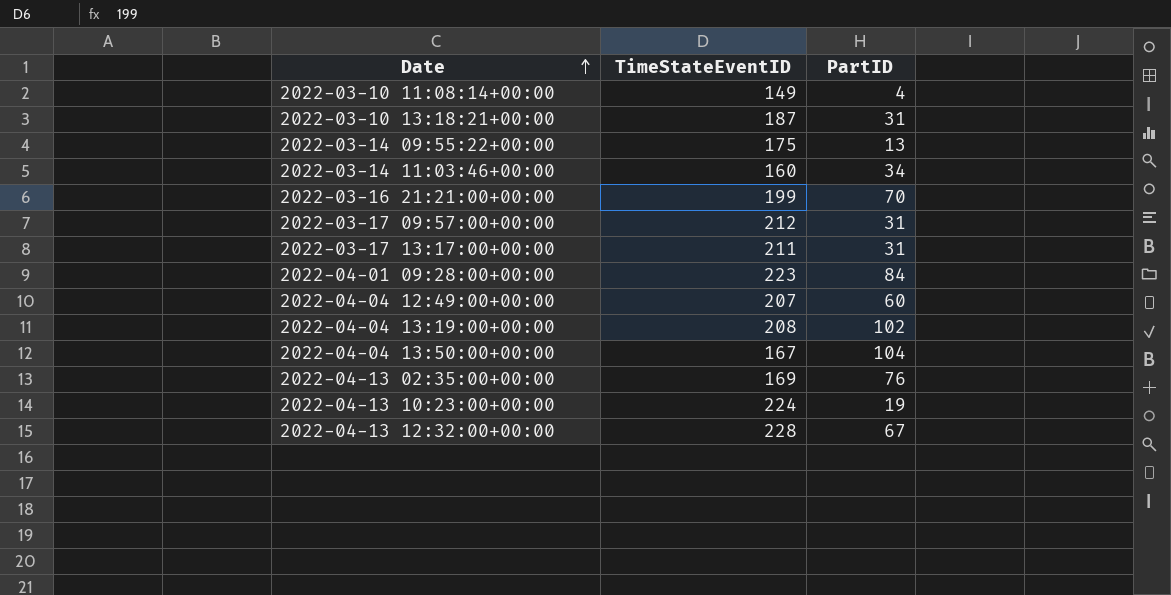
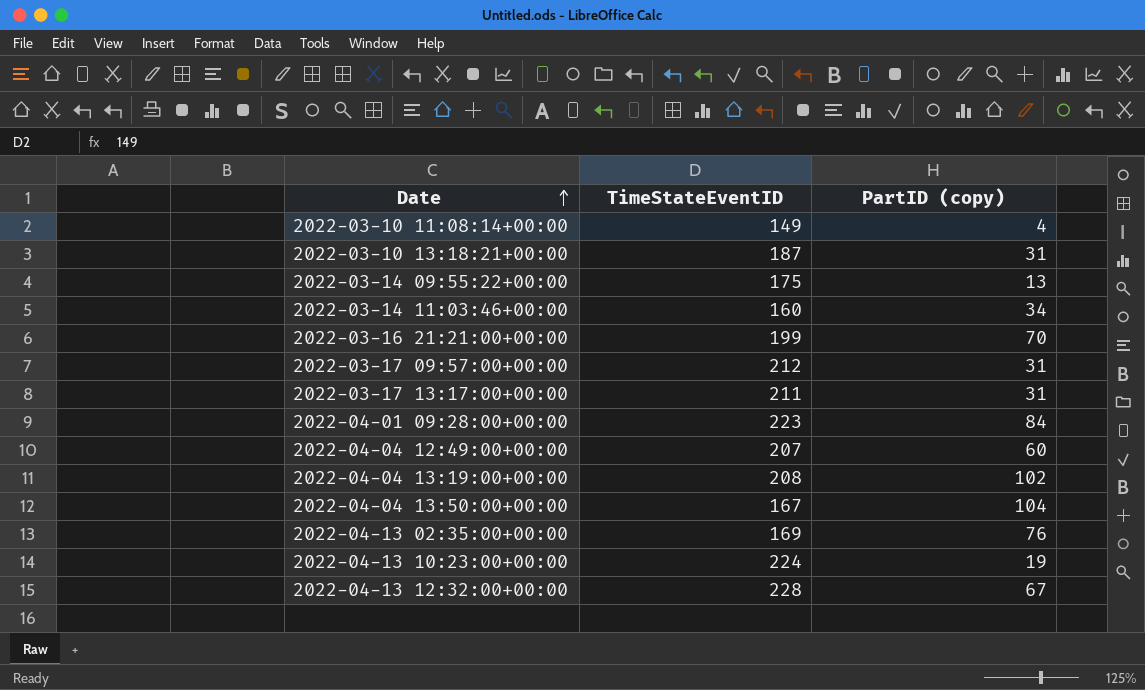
column name: PartID -> PartID (copy)

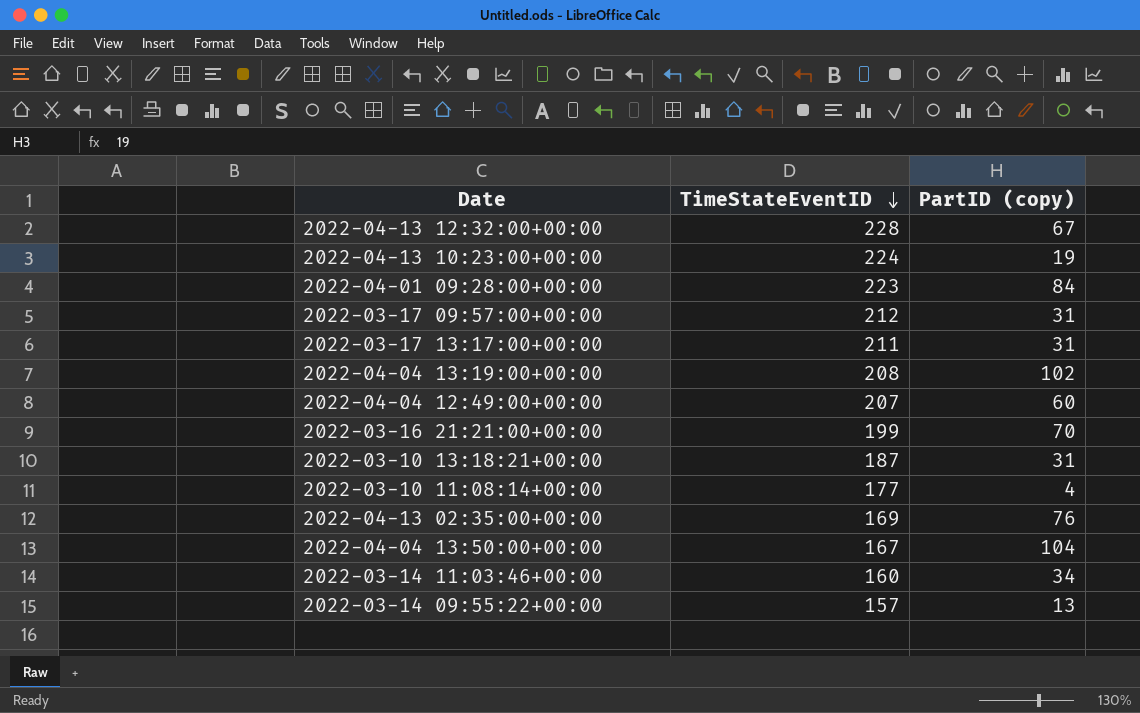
row order: Date ascending -> TimeStateEventID descending
2022-03-10 11:08:14+00:00 | TimeStateEventID: 149 -> 177
2022-03-14 09:55:22+00:00 | TimeStateEventID: 175 -> 157

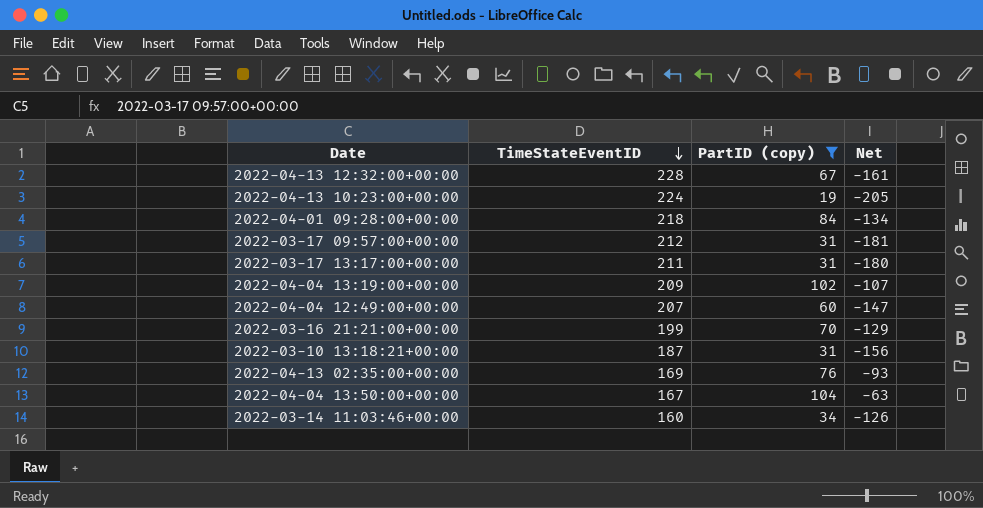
filter: none -> PartID (copy) >= 19
column Net | formula: none -> [PartID (copy)] - [TimeStateEventID]
2022-04-01 09:28:00+00:00 | TimeStateEventID: 223 -> 218
2022-04-04 13:19:00+00:00 | TimeStateEventID: 208 -> 209

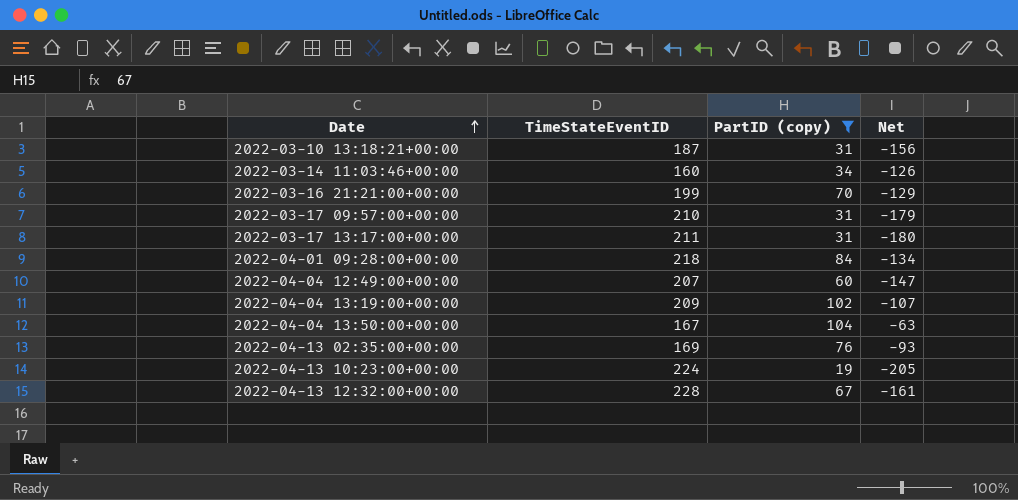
row order: TimeStateEventID descending -> Date ascending
2022-03-17 09:57:00+00:00 | TimeStateEventID: 212 -> 210
2022-03-17 09:57:00+00:00 | Net: -181 -> -179

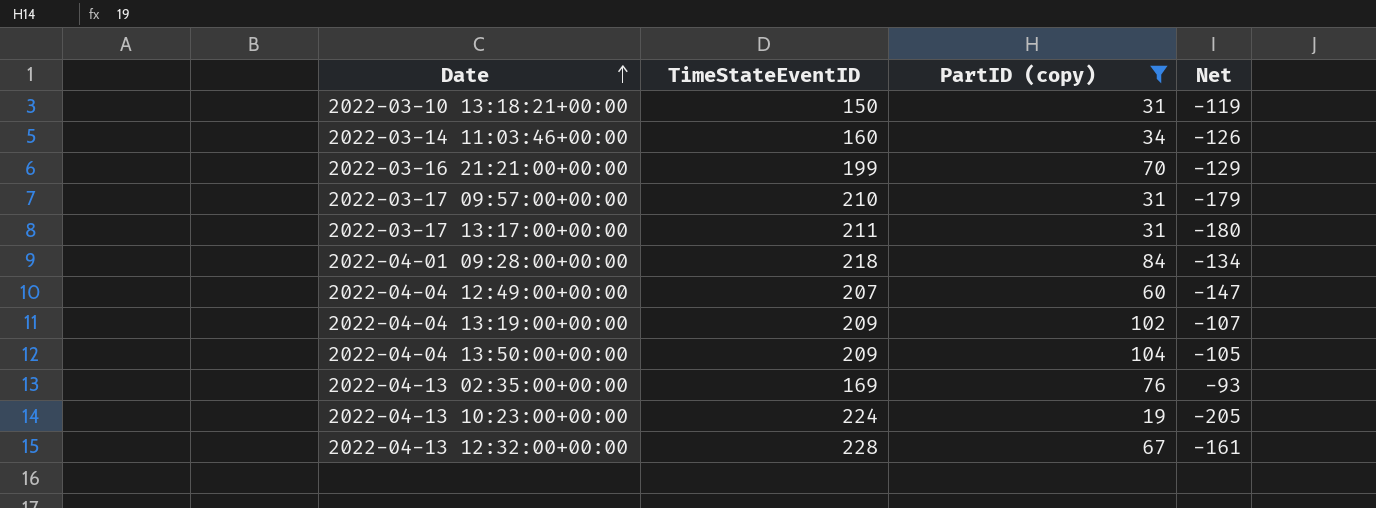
2022-03-10 13:18:21+00:00 | TimeStateEventID: 187 -> 150
2022-03-10 13:18:21+00:00 | Net: -156 -> -119
2022-04-04 13:50:00+00:00 | TimeStateEventID: 167 -> 209
2022-04-04 13:50:00+00:00 | Net: -63 -> -105

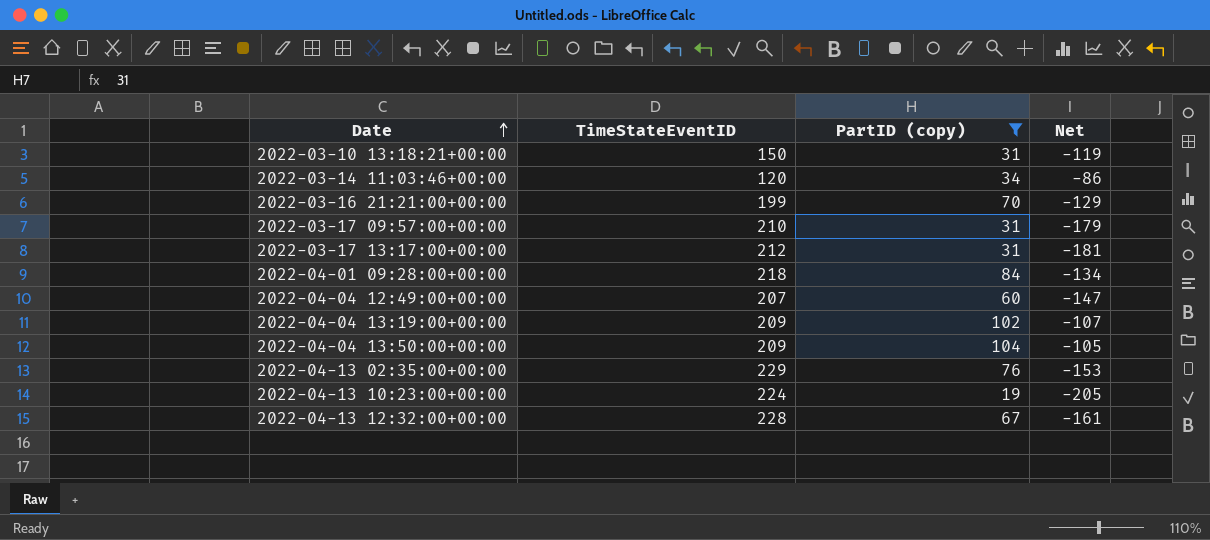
2022-03-14 11:03:46+00:00 | TimeStateEventID: 160 -> 120
2022-03-14 11:03:46+00:00 | Net: -126 -> -86
2022-03-17 13:17:00+00:00 | TimeStateEventID: 211 -> 212
2022-03-17 13:17:00+00:00 | Net: -180 -> -181
2022-04-13 02:35:00+00:00 | TimeStateEventID: 169 -> 229
2022-04-13 02:35:00+00:00 | Net: -93 -> -153

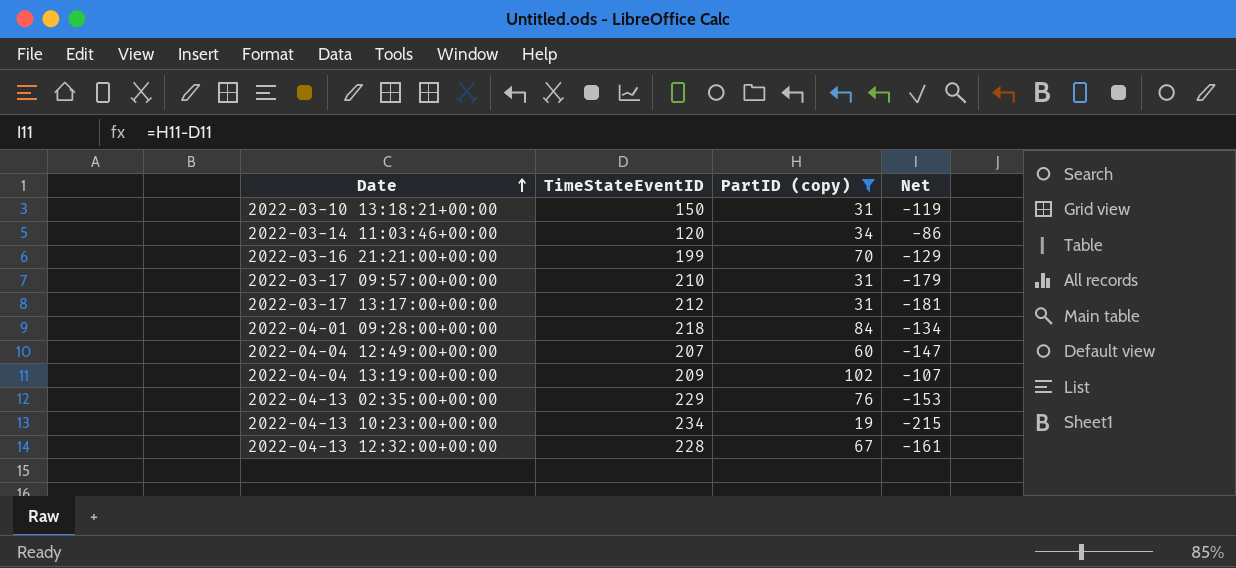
row 2022-04-04 13:50:00+00:00: 209 | 104 | -105 -> none
2022-04-13 10:23:00+00:00 | TimeStateEventID: 224 -> 234
2022-04-13 10:23:00+00:00 | Net: -205 -> -215

